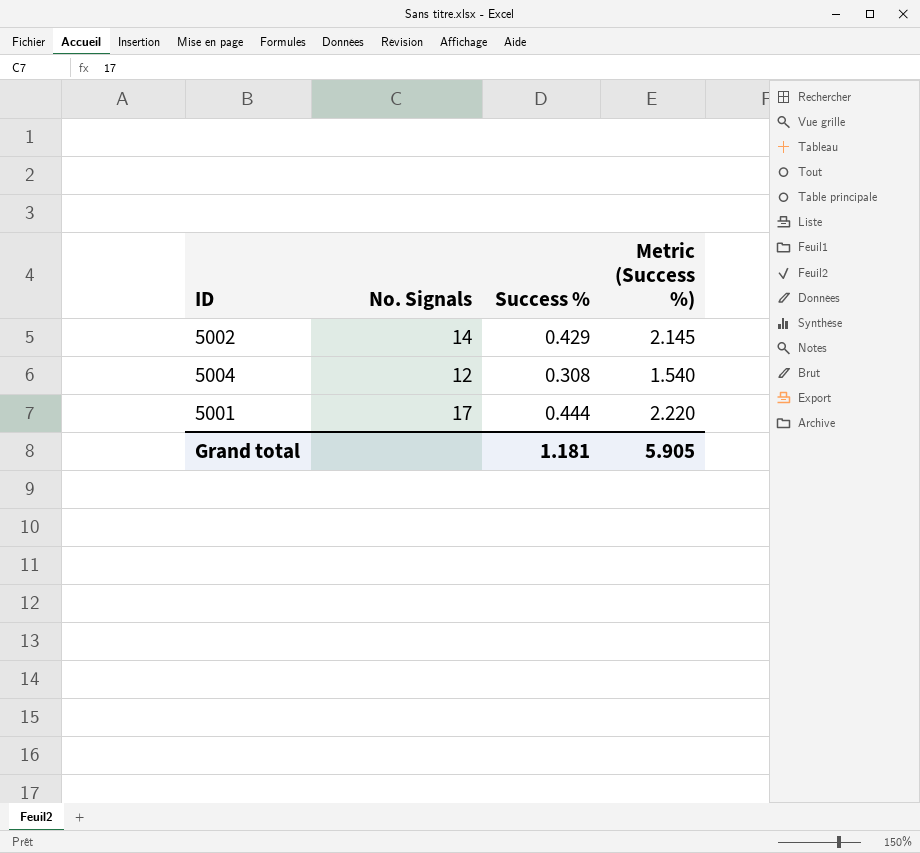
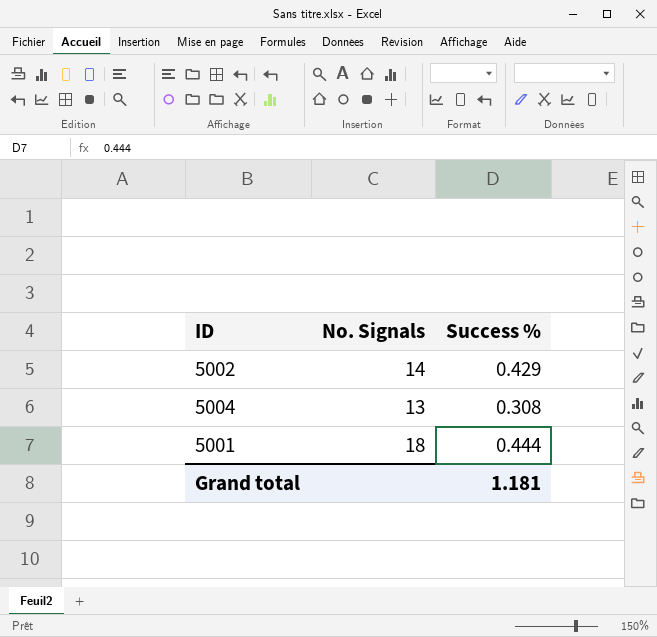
column Metric (Success %) | formula: [Success %] * 5 -> none
5004 | No. Signals: 12 -> 13
5001 | No. Signals: 17 -> 18

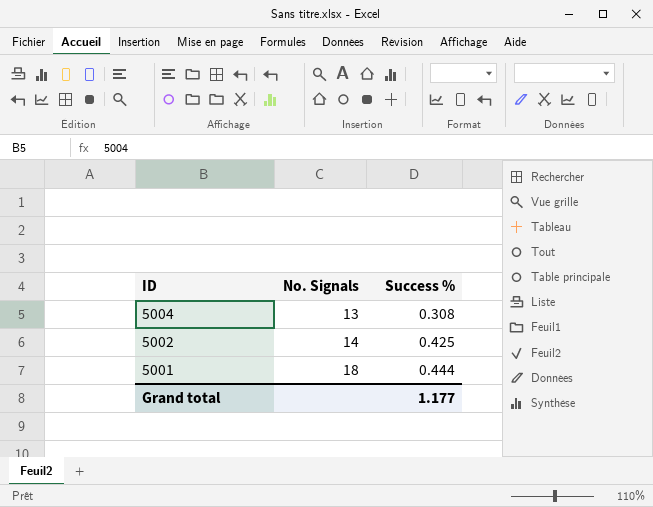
row order: none -> ID descending
5002 | Success %: 0.429 -> 0.425
Grand total | Success %: 1.181 -> 1.177

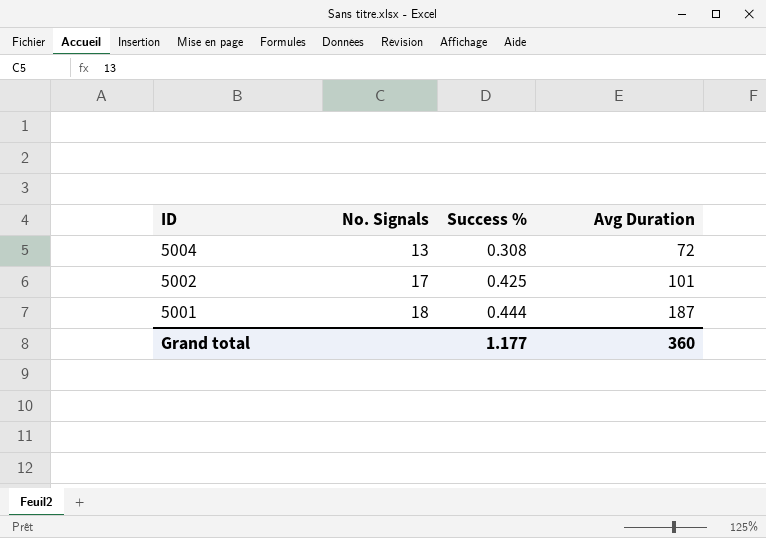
column Avg Duration | position: none -> 4
5002 | No. Signals: 14 -> 17

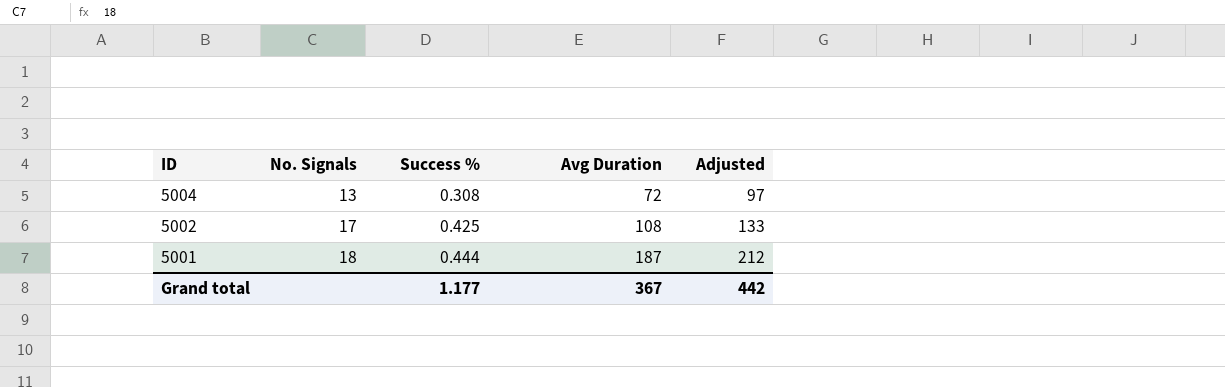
column Adjusted | formula: none -> [Avg Duration] + 25
5002 | Avg Duration: 101 -> 108
Grand total | Avg Duration: 360 -> 367

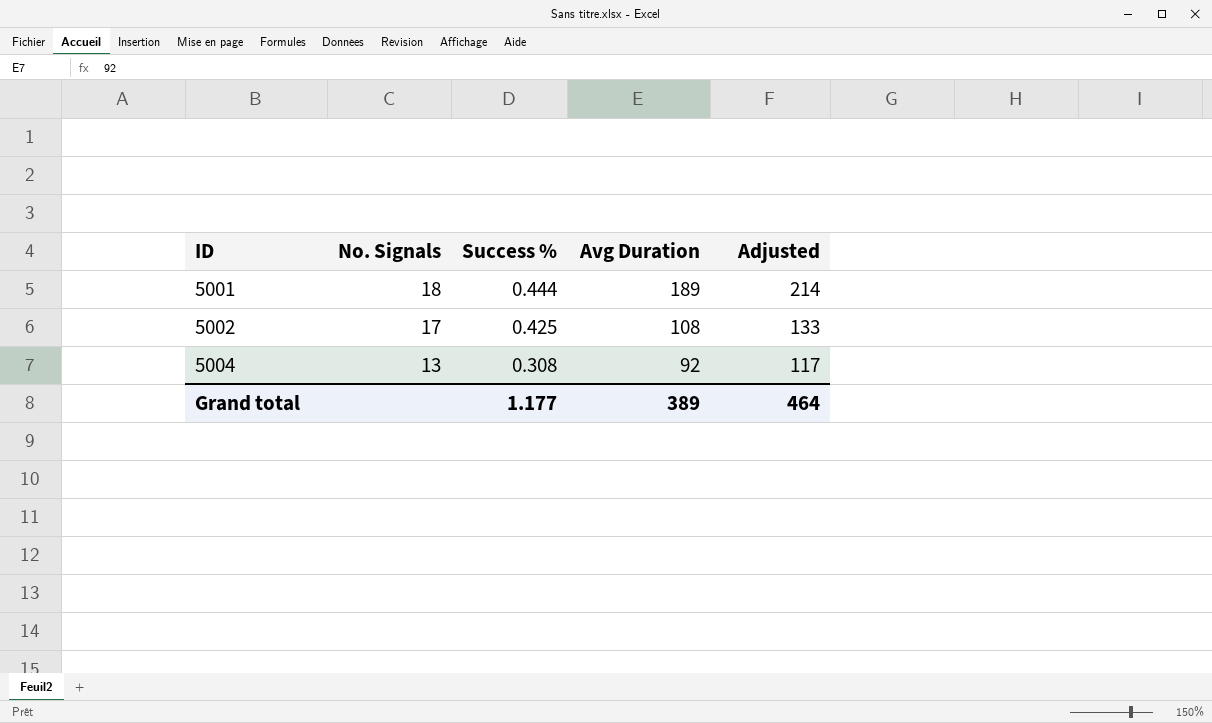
row order: ID descending -> ID ascending
5001 | Avg Duration: 187 -> 189
5001 | Adjusted: 212 -> 214
5004 | Avg Duration: 72 -> 92
5004 | Adjusted: 97 -> 117
Grand total | Avg Duration: 367 -> 389
Grand total | Adjusted: 442 -> 464

